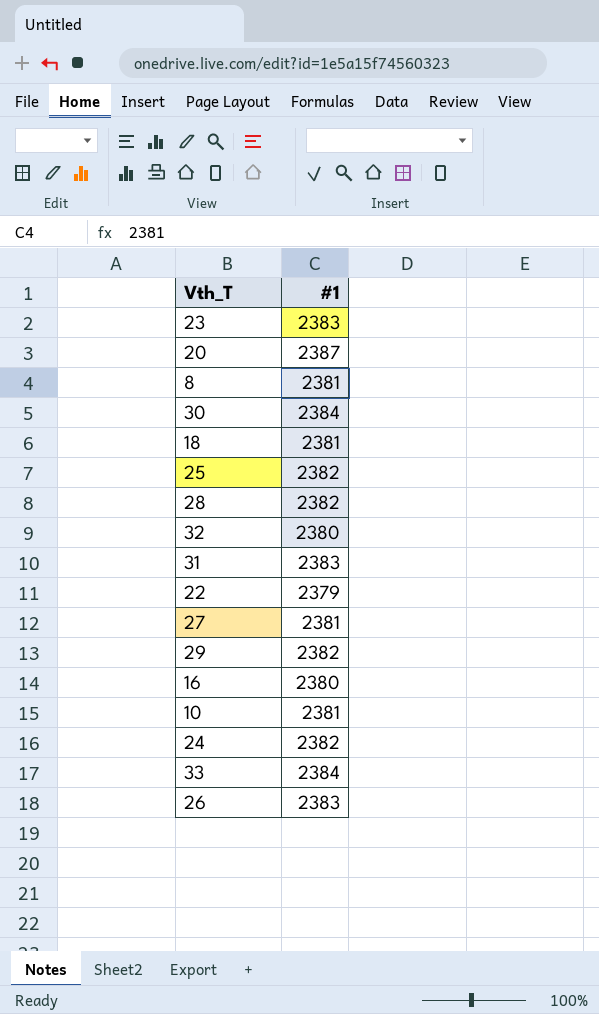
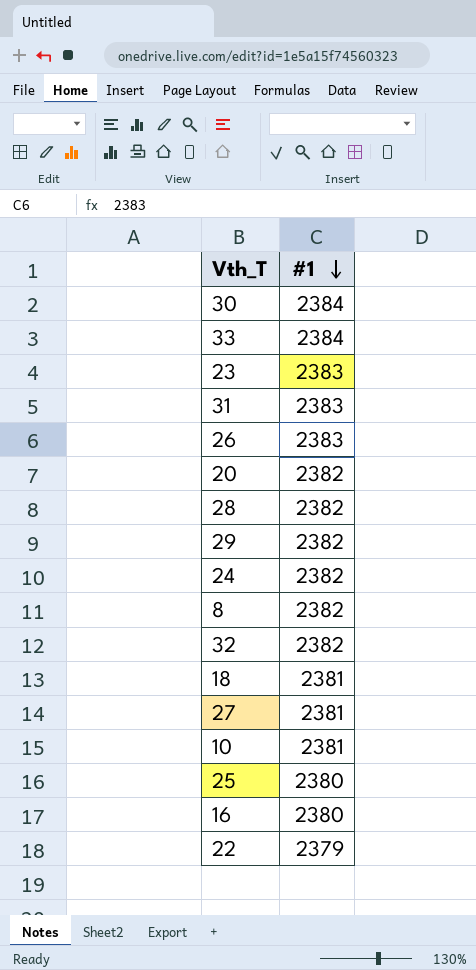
row order: none -> #1 descending
20 | #1: 2387 -> 2382
8 | #1: 2381 -> 2382
32 | #1: 2380 -> 2382
25 | #1: 2382 -> 2380

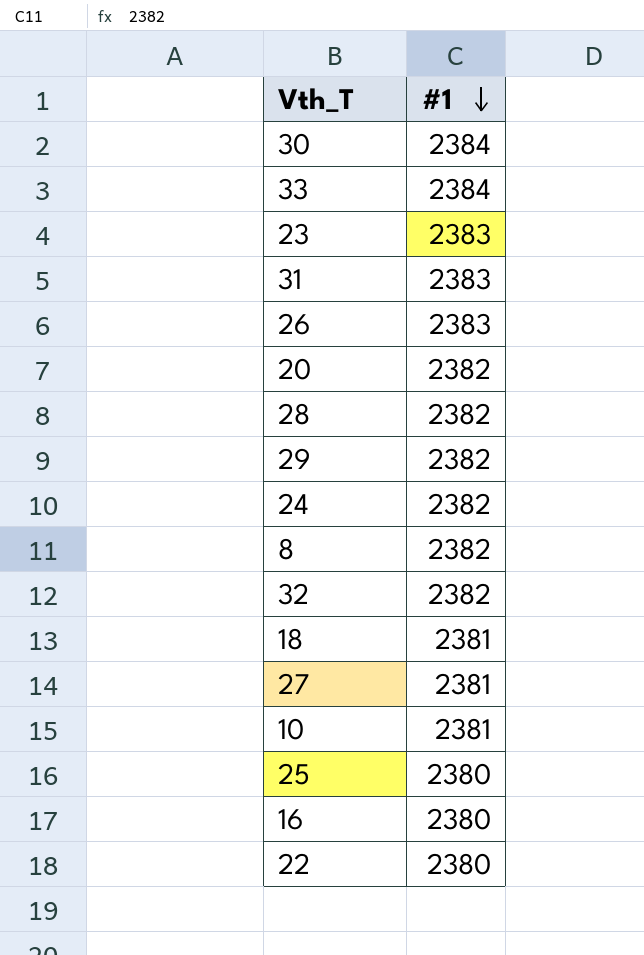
22 | #1: 2379 -> 2380

